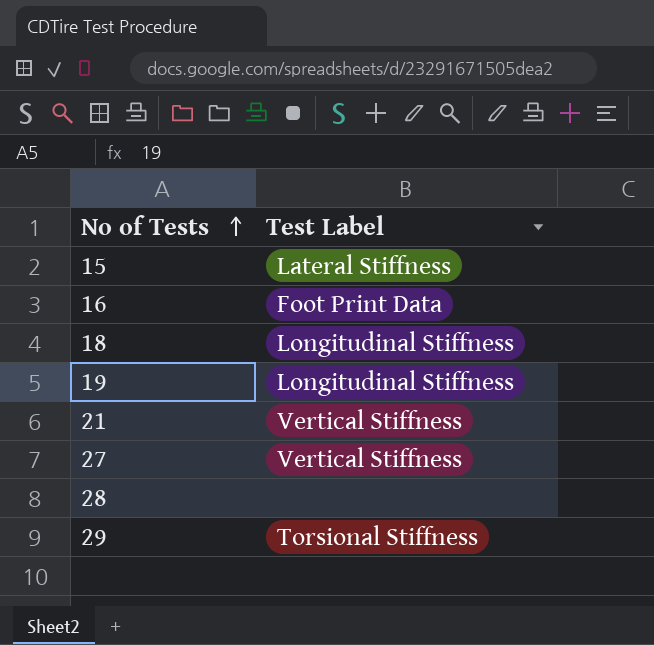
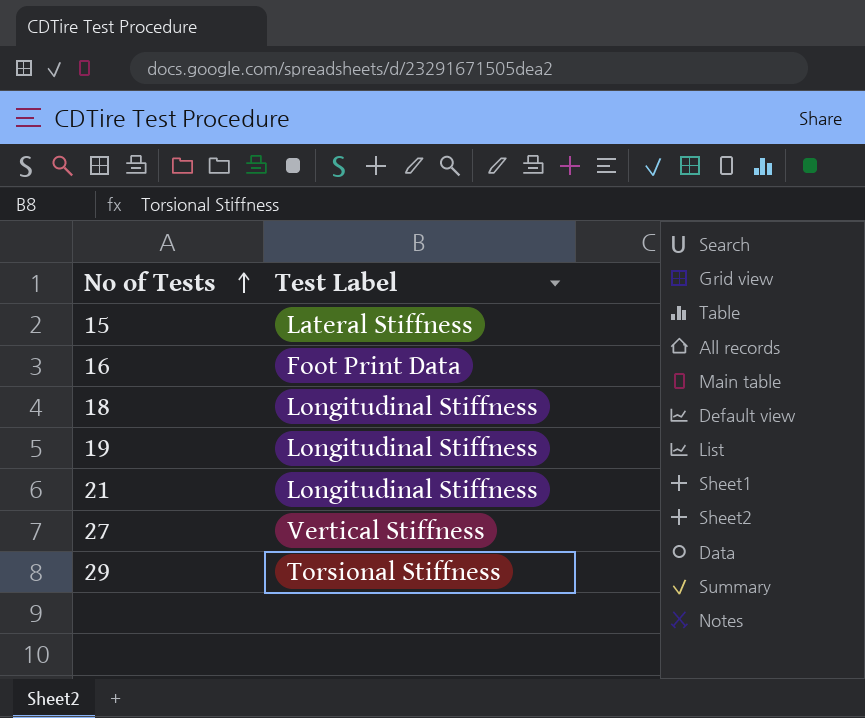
row 28: none -> none
21 | Test Label: Vertical Stiffness -> Longitudinal Stiffness

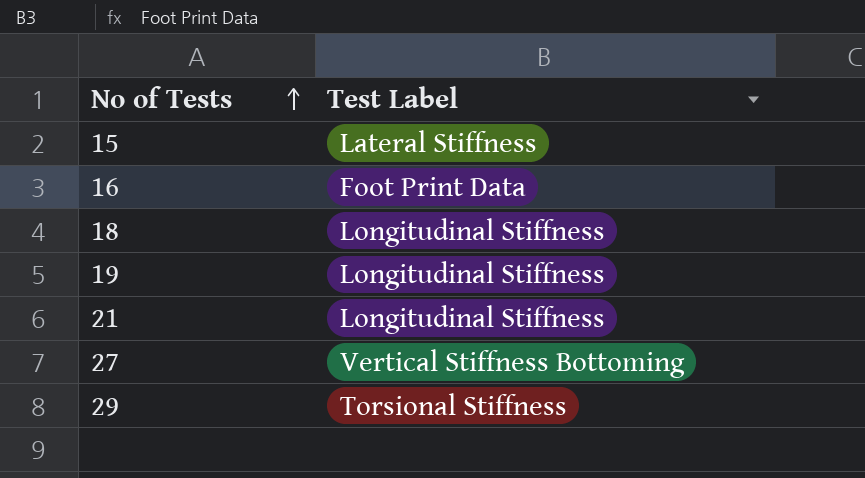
27 | Test Label: Vertical Stiffness -> Vertical Stiffness Bottoming

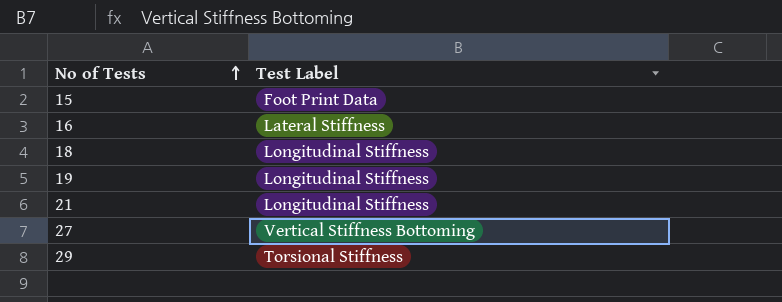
15 | Test Label: Lateral Stiffness -> Foot Print Data
16 | Test Label: Foot Print Data -> Lateral Stiffness

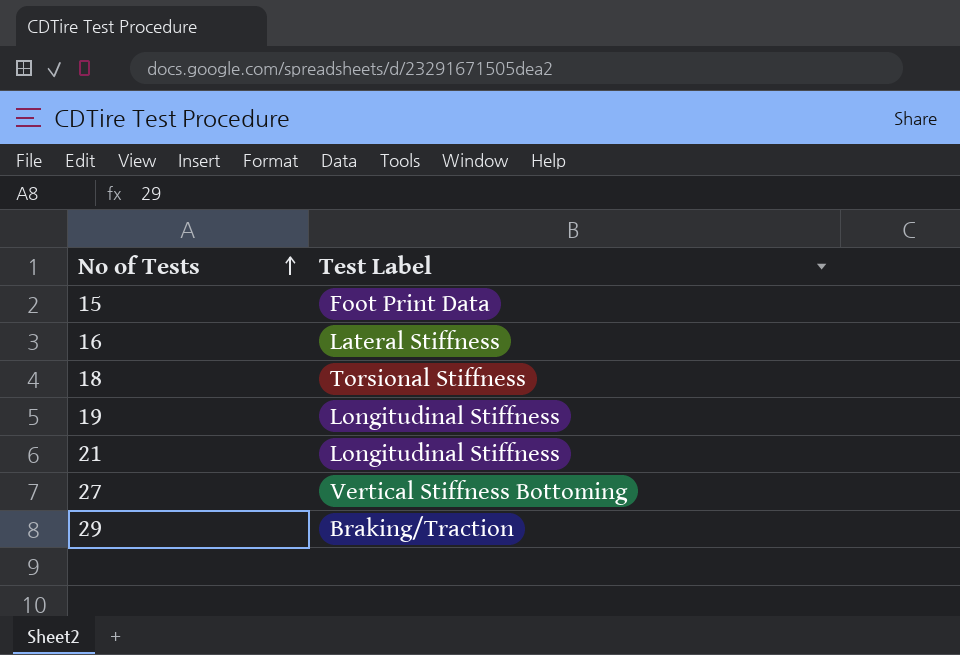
18 | Test Label: Longitudinal Stiffness -> Torsional Stiffness
29 | Test Label: Torsional Stiffness -> Braking/Traction

